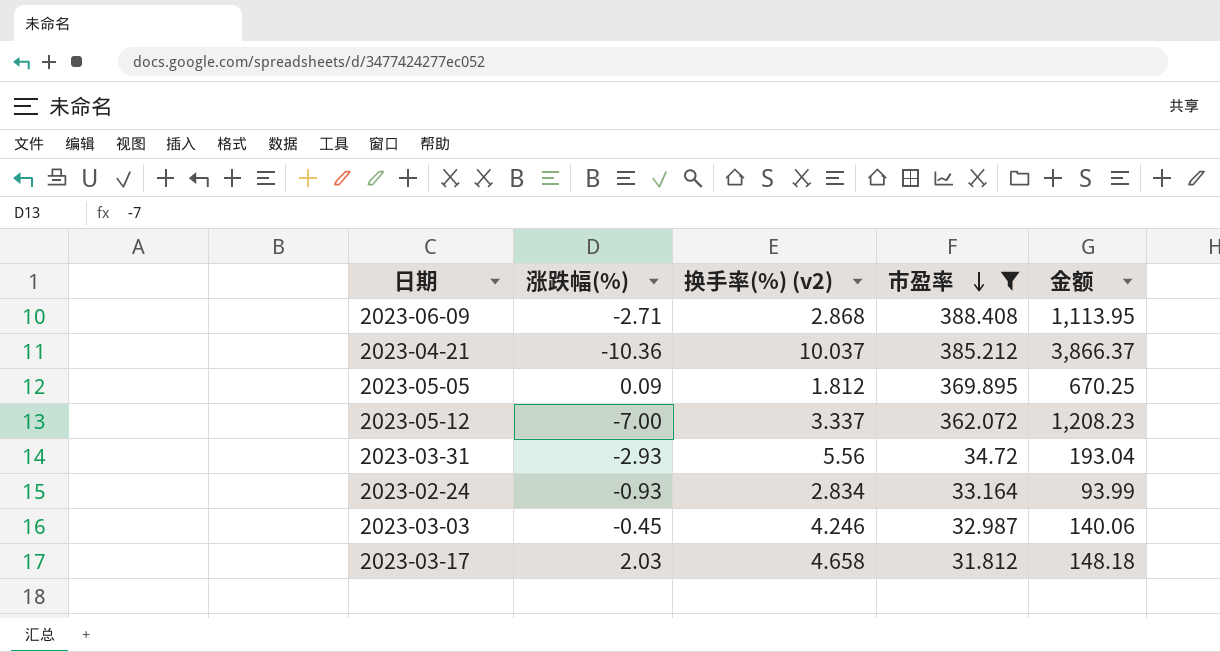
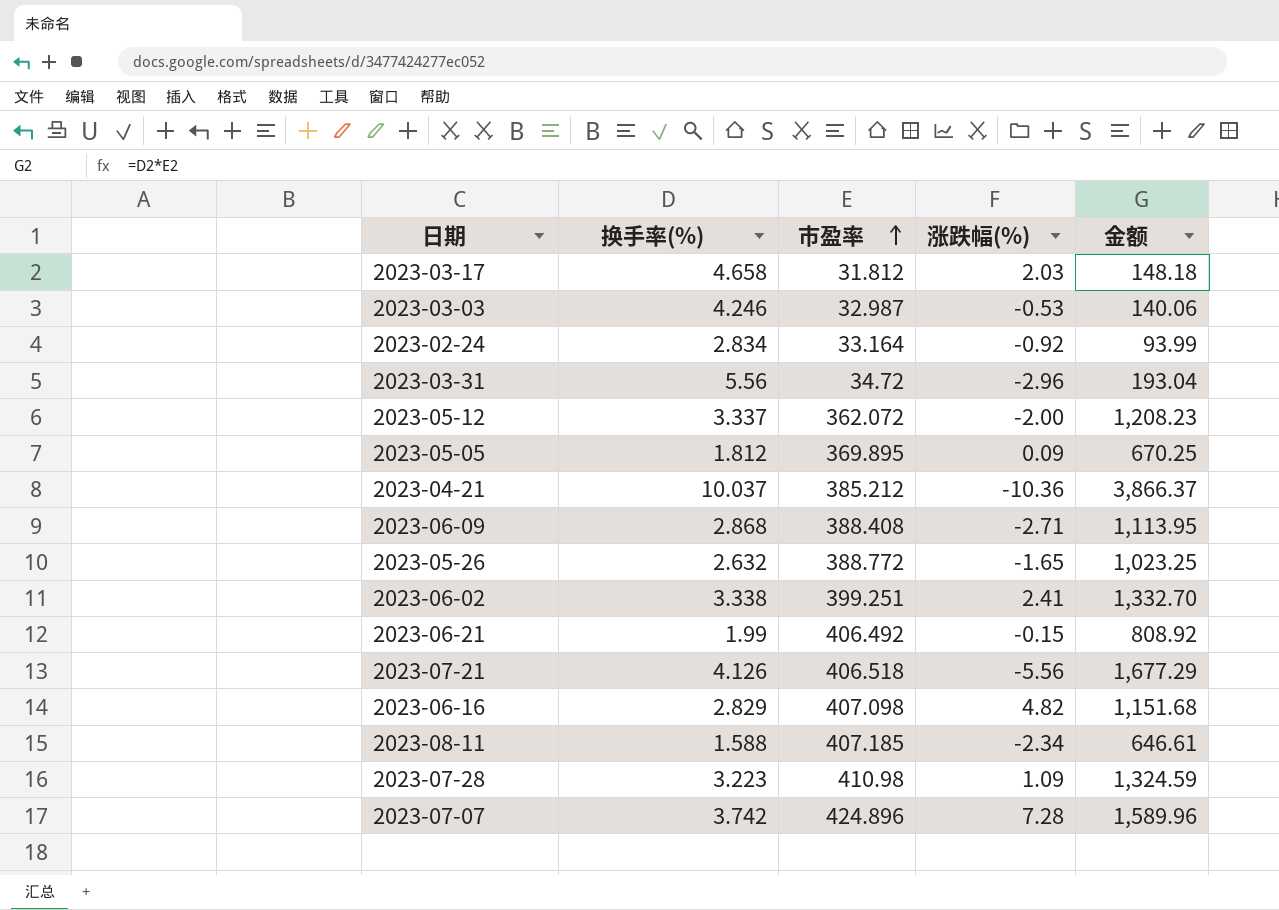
filter: 市盈率 <= 388.408 -> none
row order: 市盈率 descending -> 市盈率 ascending
column name: 换手率(%) (v2) -> 换手率(%)
column 涨跌幅(%) | position: 2 -> 4
2023-03-03 | 涨跌幅(%): -0.45 -> -0.53
2023-02-24 | 涨跌幅(%): -0.93 -> -0.92
2023-03-31 | 涨跌幅(%): -2.93 -> -2.96
2023-05-12 | 涨跌幅(%): -7.00 -> -2.00

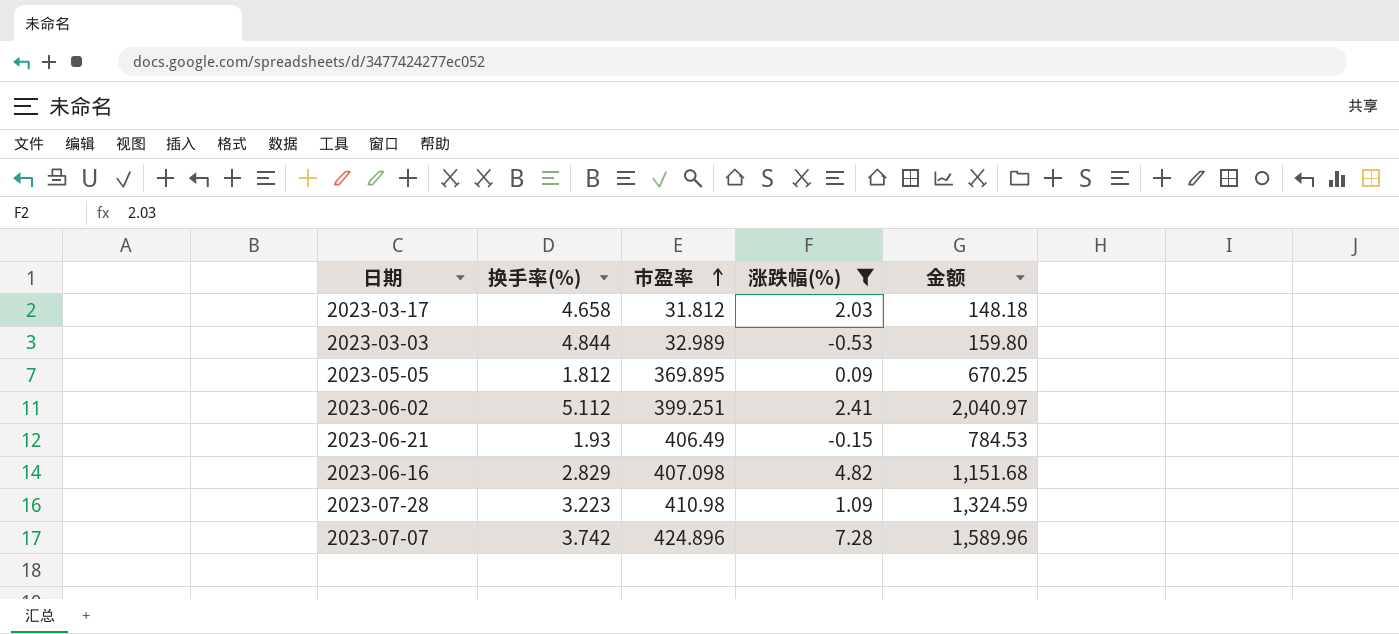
filter: none -> 涨跌幅(%) >= -0.53
2023-03-03 | 换手率(%): 4.246 -> 4.844
2023-03-03 | 市盈率: 32.987 -> 32.989
2023-03-03 | 金额: 140.06 -> 159.80
2023-06-02 | 换手率(%): 3.338 -> 5.112
2023-06-02 | 金额: 1,332.70 -> 2,040.97
2023-06-21 | 换手率(%): 1.99 -> 1.93
2023-06-21 | 市盈率: 406.492 -> 406.49
2023-06-21 | 金额: 808.92 -> 784.53

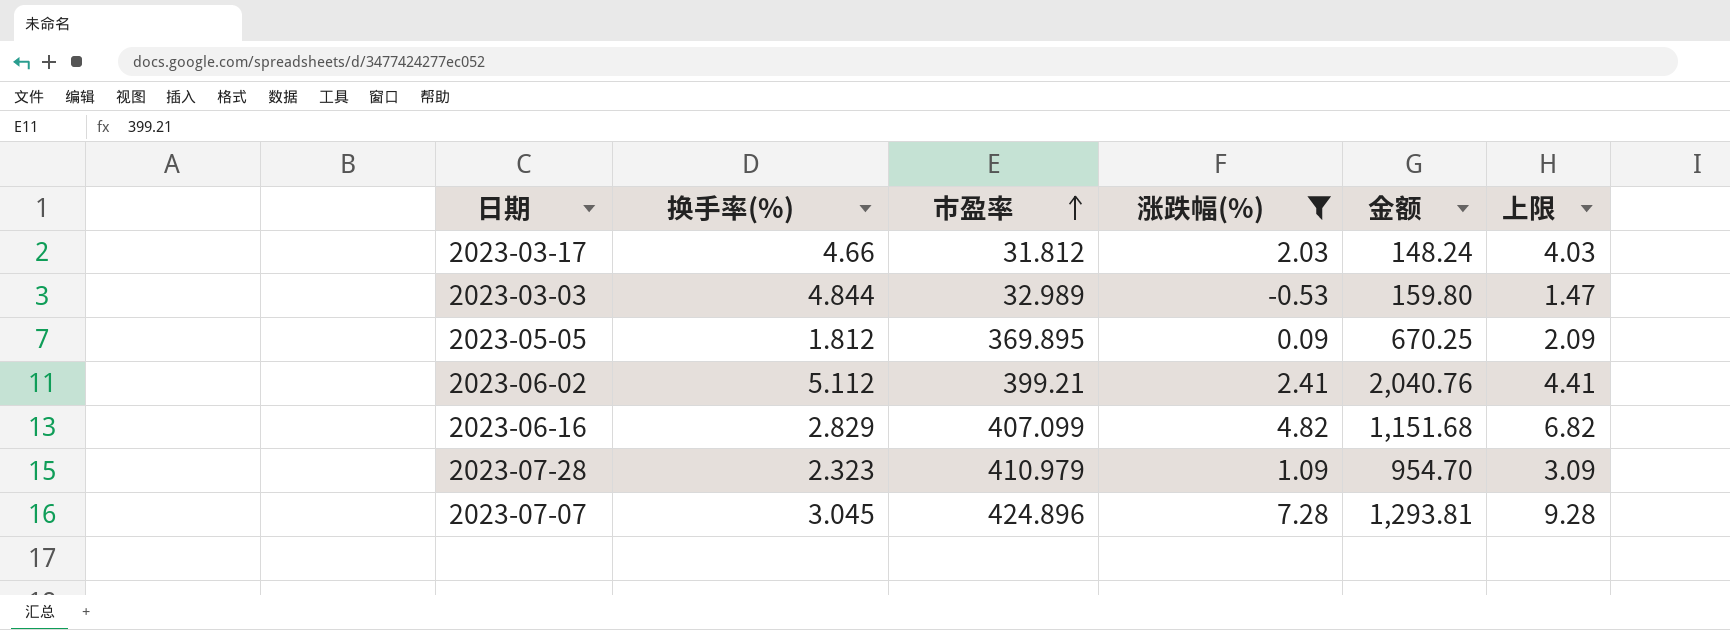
column 上限 | formula: none -> [涨跌幅(%)] + 2
row 2023-06-21: 1.93 | 406.49 | -0.15 | 784.53 -> none
2023-03-17 | 换手率(%): 4.658 -> 4.66
2023-03-17 | 金额: 148.18 -> 148.24
2023-06-02 | 市盈率: 399.251 -> 399.21
2023-06-02 | 金额: 2,040.97 -> 2,040.76
2023-06-16 | 市盈率: 407.098 -> 407.099
2023-07-28 | 换手率(%): 3.223 -> 2.323
2023-07-28 | 市盈率: 410.98 -> 410.979
2023-07-28 | 金额: 1,324.59 -> 954.70
2023-07-07 | 换手率(%): 3.742 -> 3.045
2023-07-07 | 金额: 1,589.96 -> 1,293.81

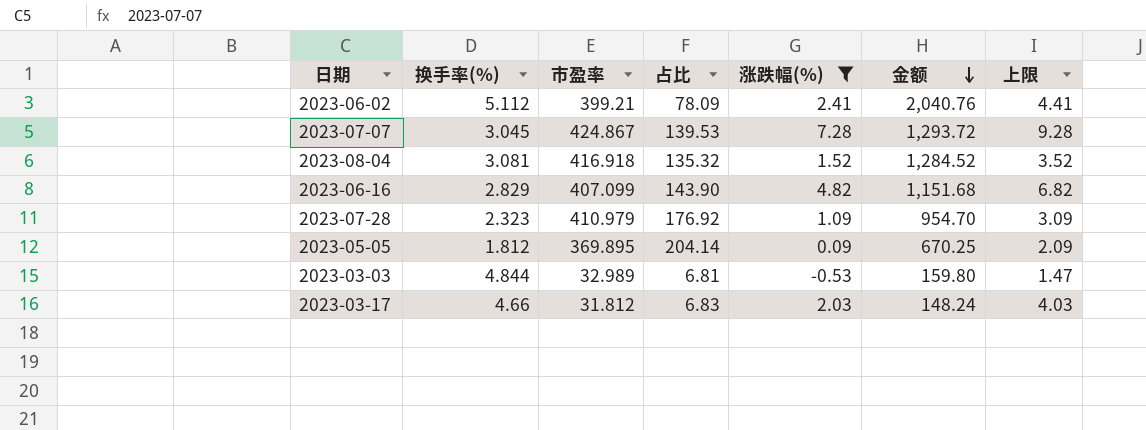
row order: 市盈率 ascending -> 金额 descending
column 占比 | formula: none -> [市盈率] / [换手率(%)]
2023-07-07 | 市盈率: 424.896 -> 424.867
2023-07-07 | 金额: 1,293.81 -> 1,293.72
row 2023-08-04: none -> 3.081 | 416.918 | 135.32 | 1.52 | 1,284.52 | 3.52

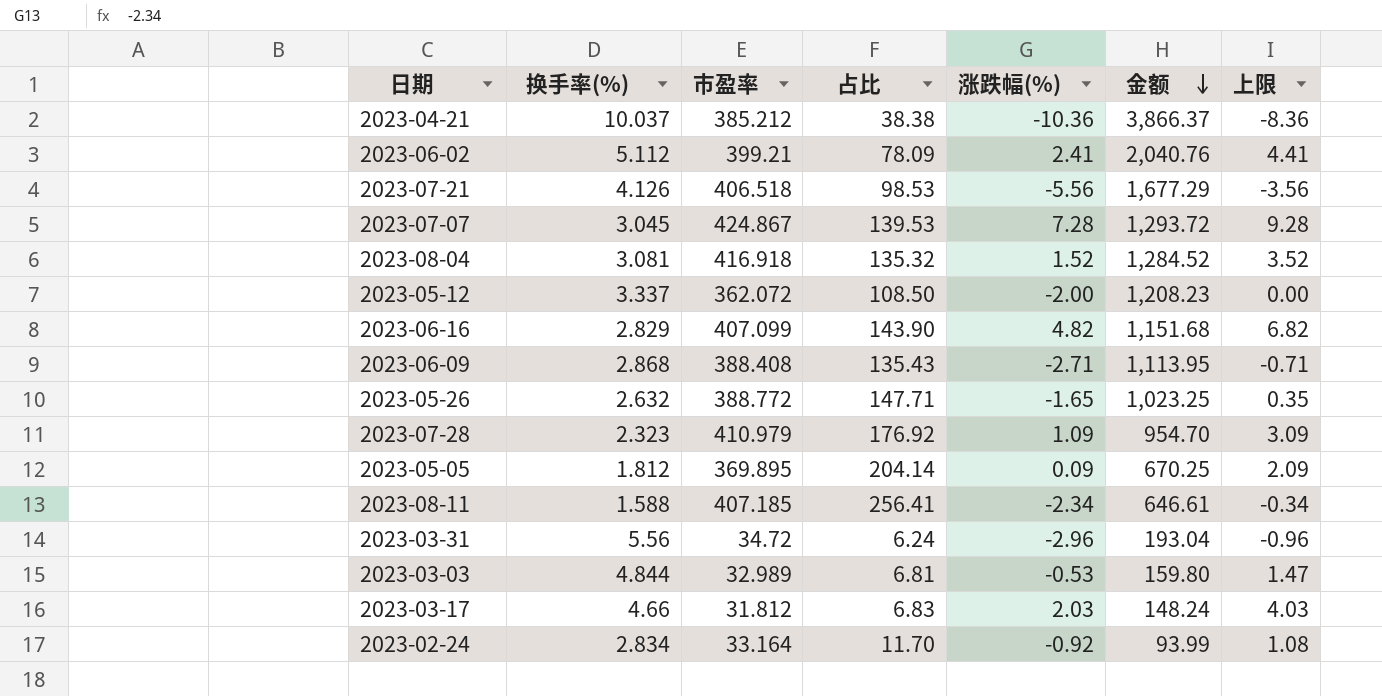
filter: 涨跌幅(%) >= -0.53 -> none

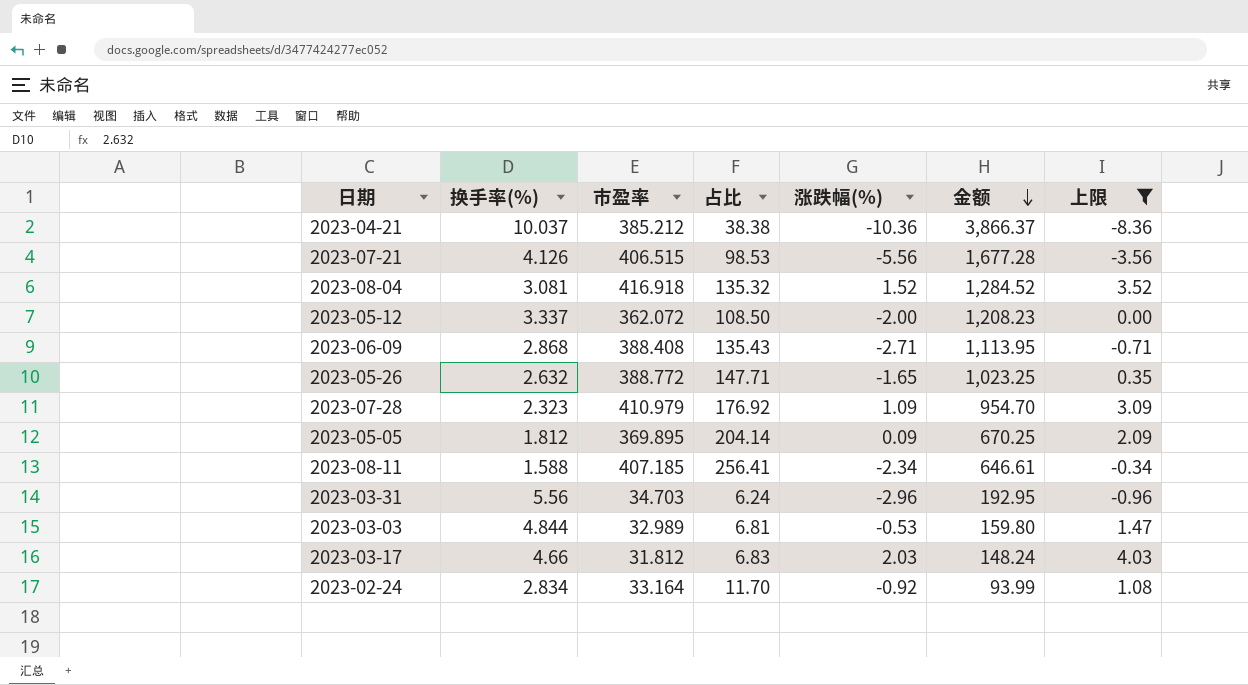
filter: none -> 上限 <= 4.03
2023-07-21 | 市盈率: 406.518 -> 406.515
2023-07-21 | 金额: 1,677.29 -> 1,677.28
2023-03-31 | 市盈率: 34.72 -> 34.703
2023-03-31 | 金额: 193.04 -> 192.95

